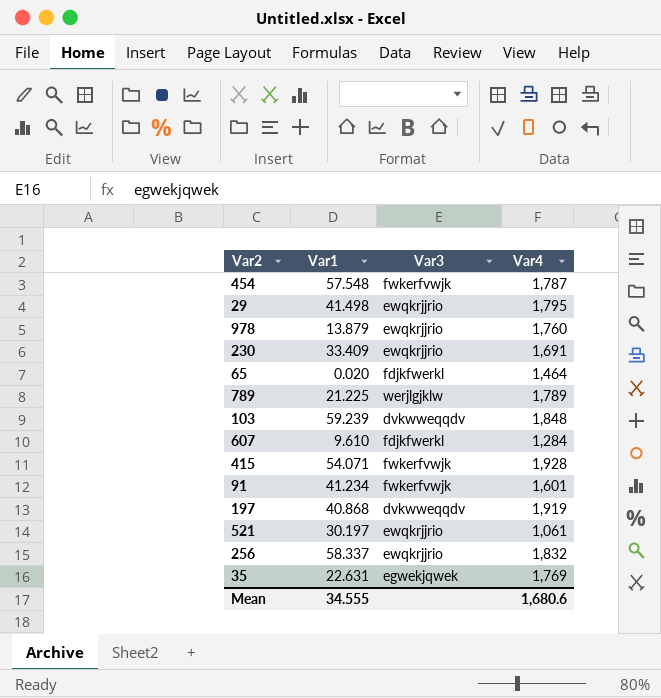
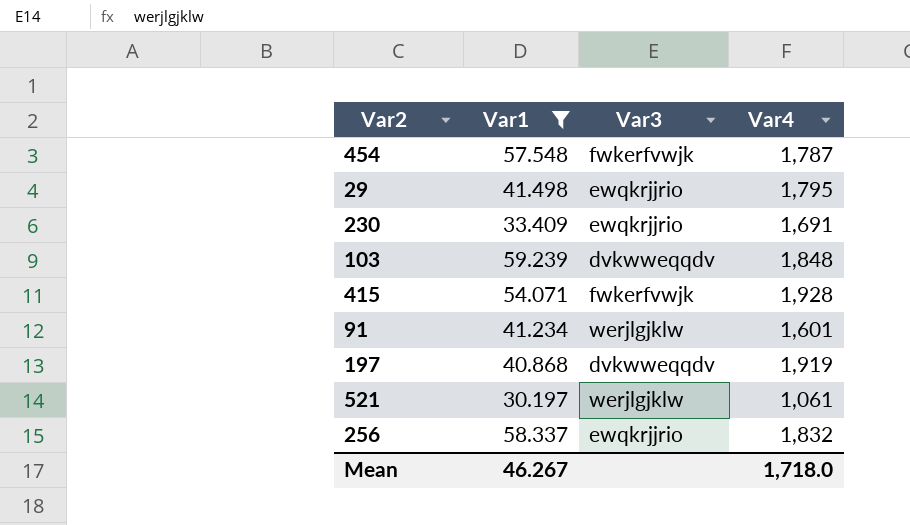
filter: none -> Var1 >= 30.197
91 | Var3: fwkerfvwjk -> werjlgjklw
521 | Var3: ewqkrjjrio -> werjlgjklw
Mean | Var1: 34.555 -> 46.267
Mean | Var4: 1,680.6 -> 1,718.0

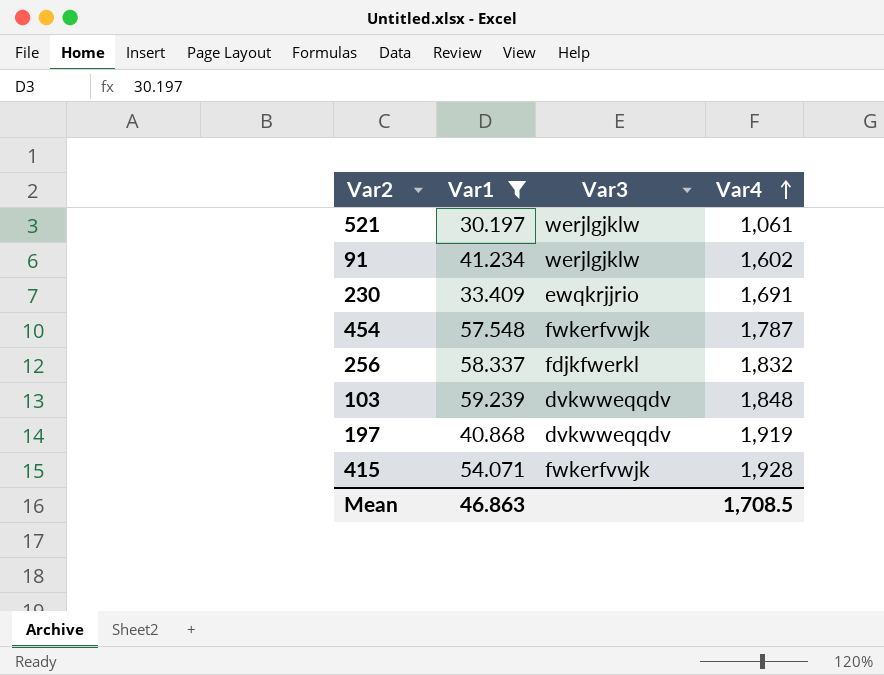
row order: none -> Var4 ascending
row 29: 41.498 | ewqkrjjrio | 1,795 -> none
91 | Var4: 1,601 -> 1,602
256 | Var3: ewqkrjjrio -> fdjkfwerkl
Mean | Var1: 46.267 -> 46.863
Mean | Var4: 1,718.0 -> 1,708.5

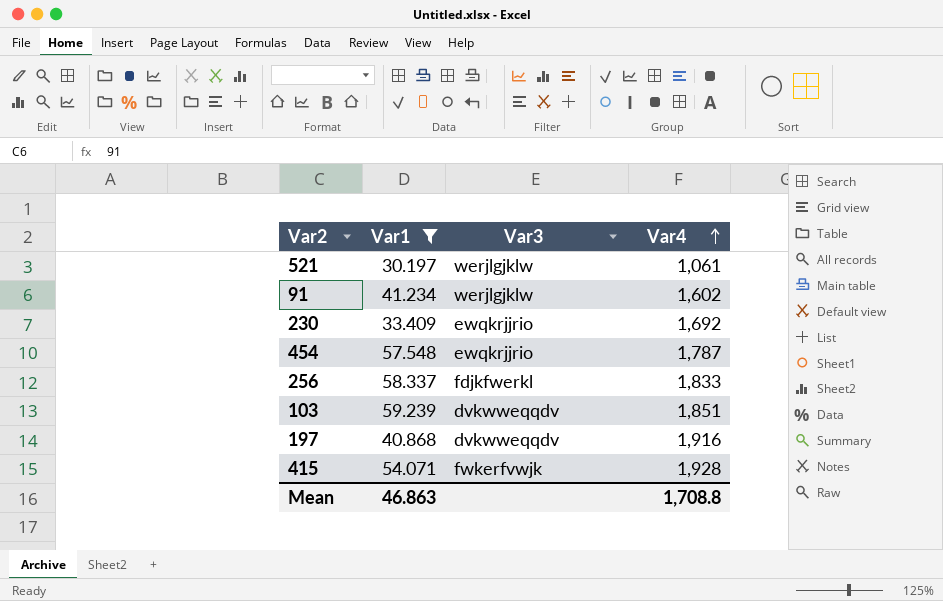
230 | Var4: 1,691 -> 1,692
454 | Var3: fwkerfvwjk -> ewqkrjjrio
256 | Var4: 1,832 -> 1,833
103 | Var4: 1,848 -> 1,851
197 | Var4: 1,919 -> 1,916
Mean | Var4: 1,708.5 -> 1,708.8

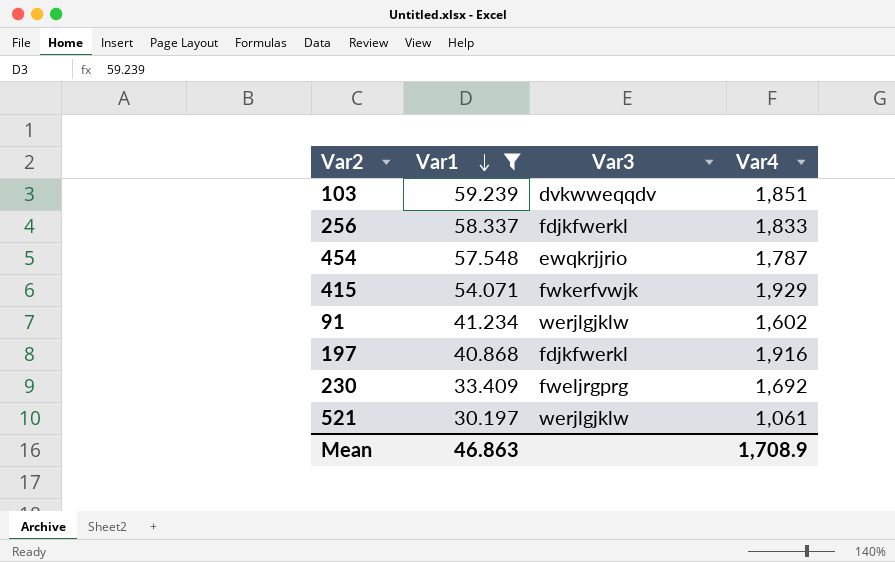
row order: Var4 ascending -> Var1 descending
415 | Var4: 1,928 -> 1,929
197 | Var3: dvkwweqqdv -> fdjkfwerkl
230 | Var3: ewqkrjjrio -> fweljrgprg
Mean | Var4: 1,708.8 -> 1,708.9

